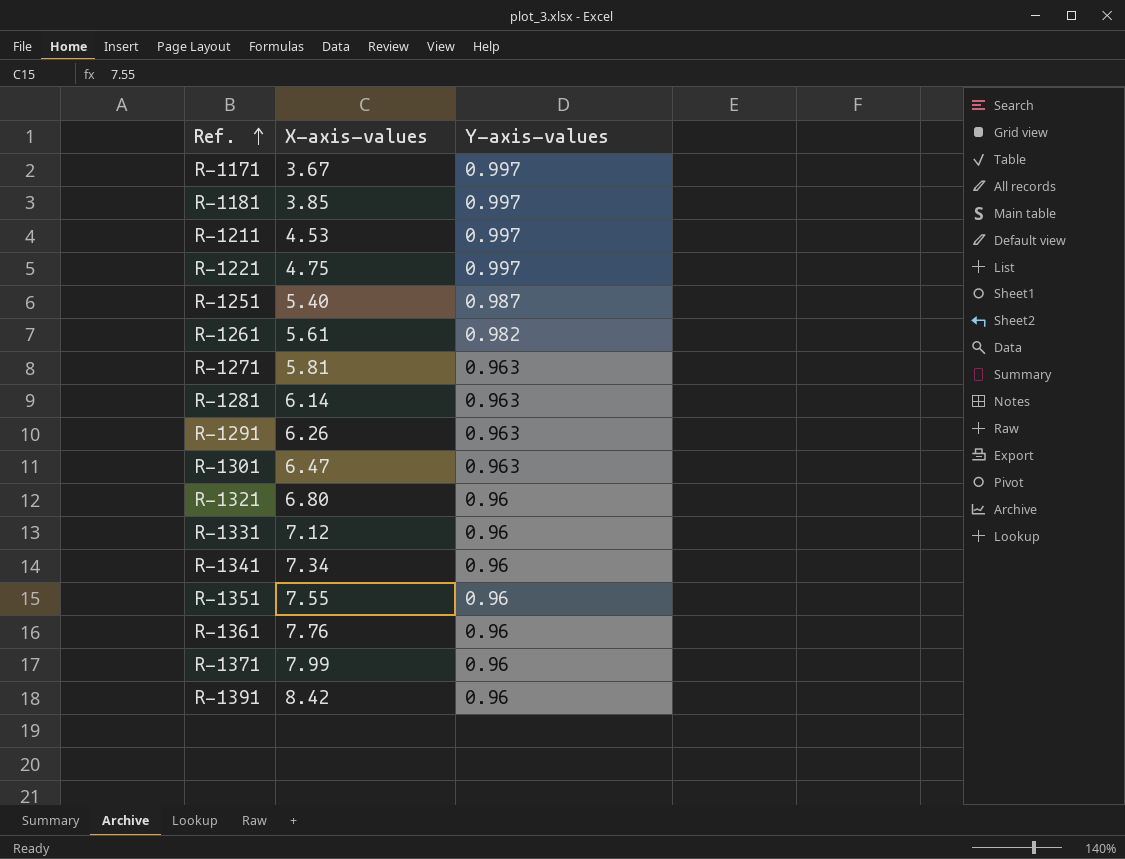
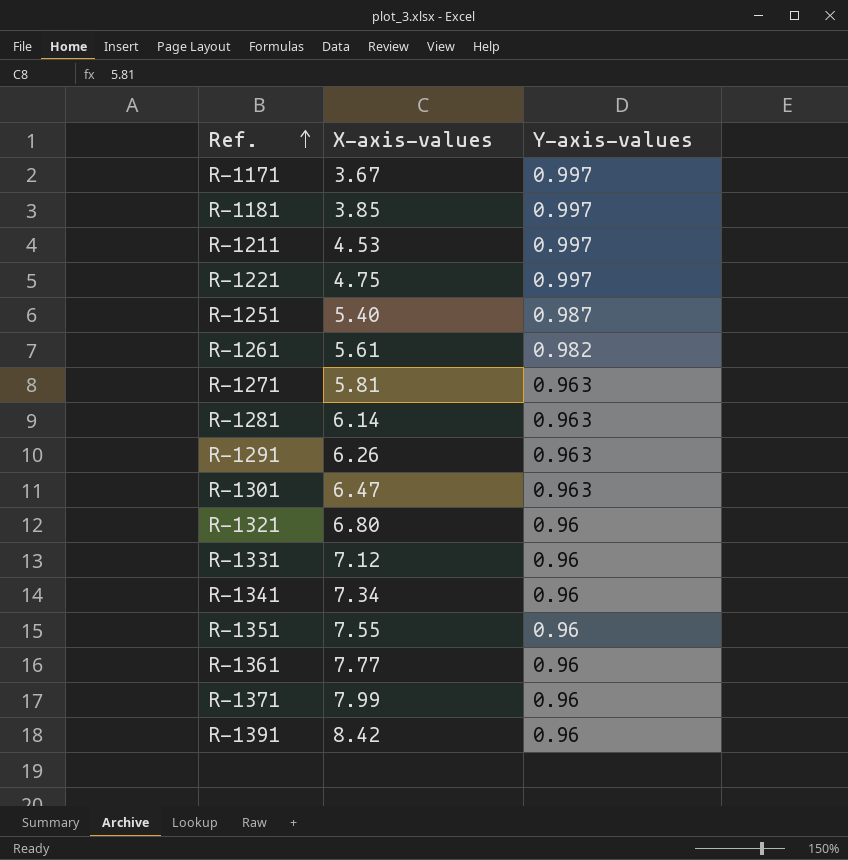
R-1361 | X-axis-values: 7.76 -> 7.77

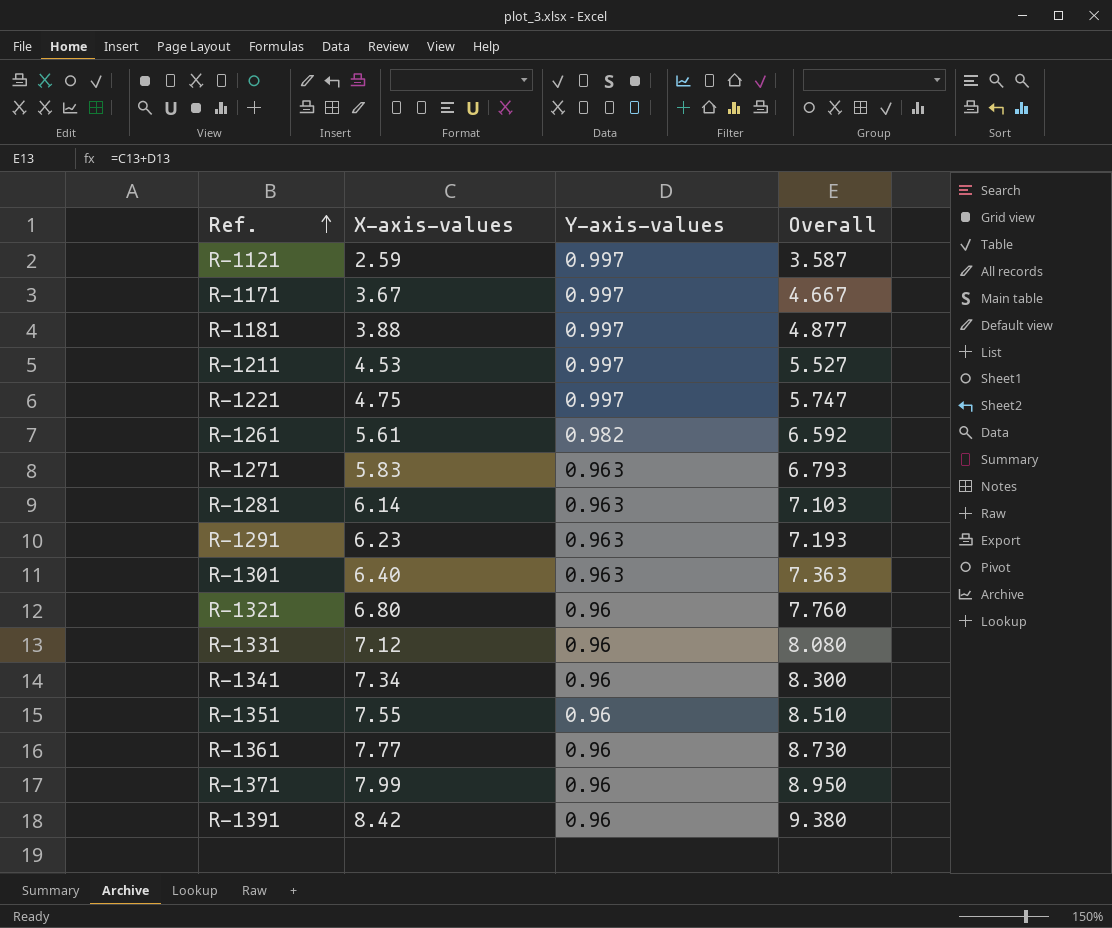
column Overall | formula: none -> [X-axis-values] + [Y-axis-values]
row R-1251: 5.40 | 0.987 -> none
row R-1121: none -> 2.59 | 0.997 | 3.587
R-1181 | X-axis-values: 3.85 -> 3.88
R-1271 | X-axis-values: 5.81 -> 5.83
R-1291 | X-axis-values: 6.26 -> 6.23
R-1301 | X-axis-values: 6.47 -> 6.40

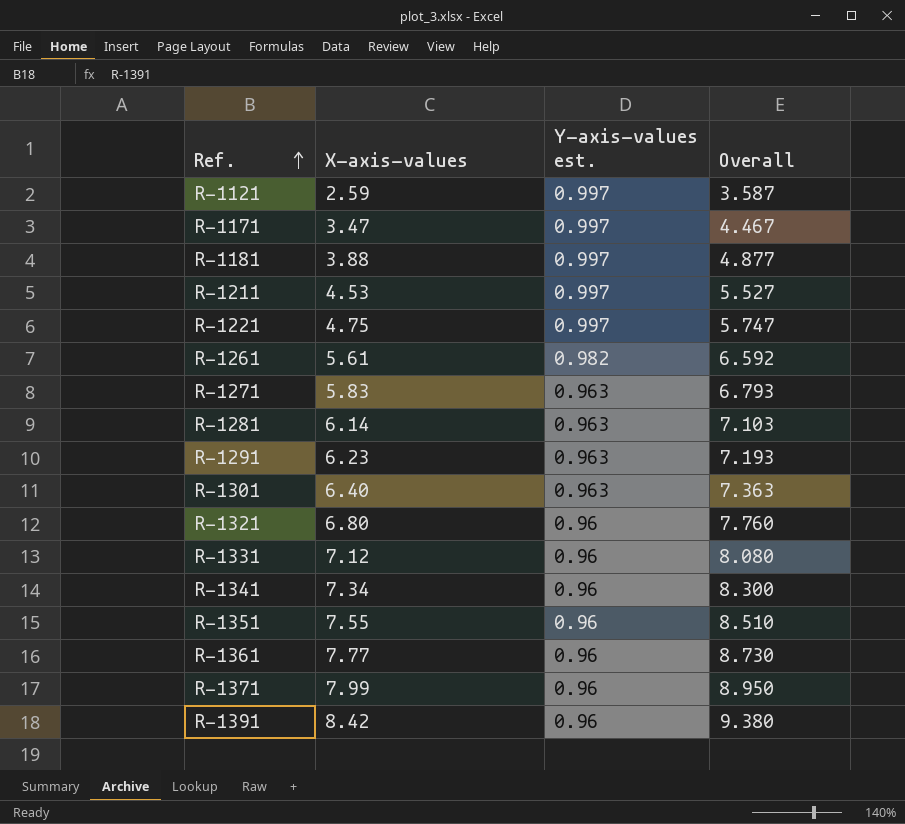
column name: Y-axis-values -> Y-axis-values est.
R-1171 | X-axis-values: 3.67 -> 3.47
R-1171 | Overall: 4.667 -> 4.467

